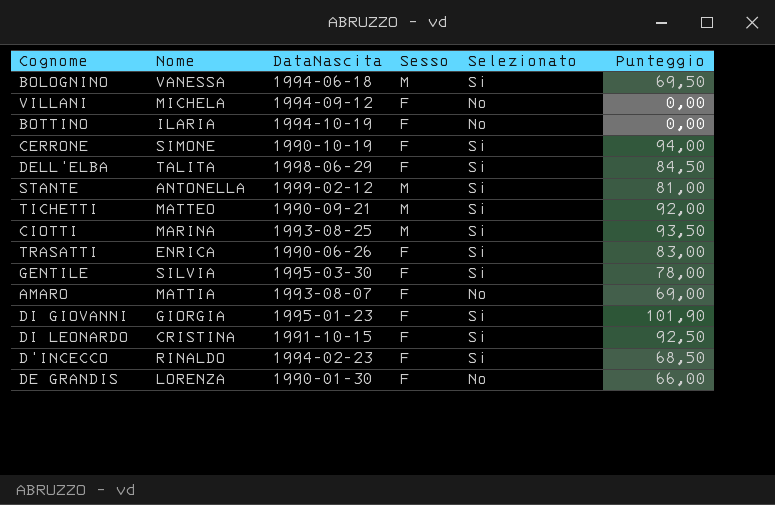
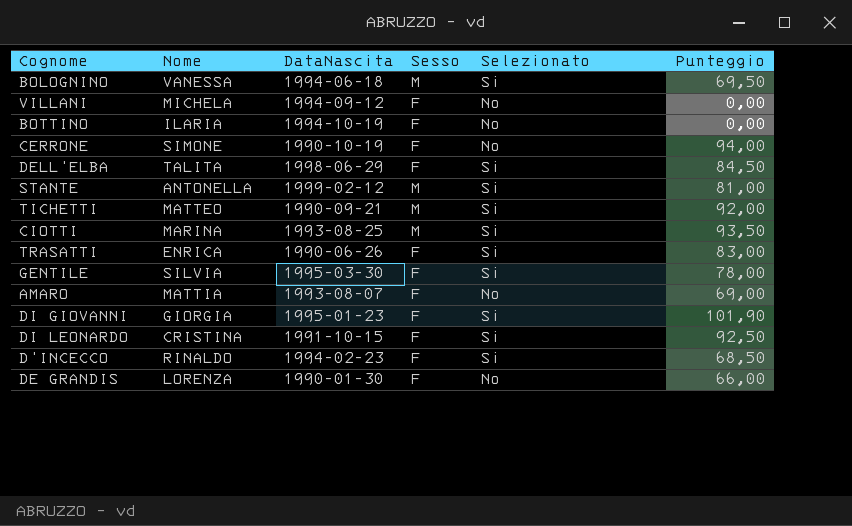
CERRONE | Selezionato: Si -> No

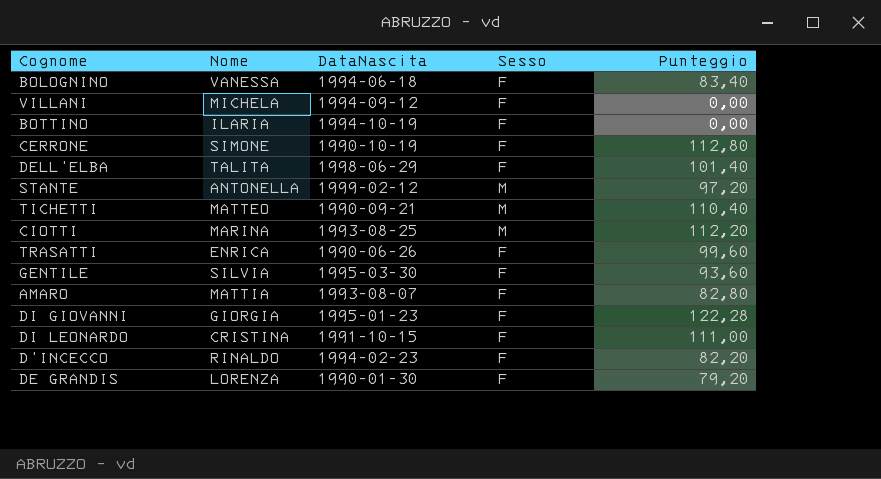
column Selezionato | position: 5 -> none
BOLOGNINO | Sesso: M -> F
BOLOGNINO | Punteggio: 69,50 -> 83,40
CERRONE | Punteggio: 94,00 -> 112,80
DELL'ELBA | Punteggio: 84,50 -> 101,40
STANTE | Punteggio: 81,00 -> 97,20
TICHETTI | Punteggio: 92,00 -> 110,40
CIOTTI | Punteggio: 93,50 -> 112,20
TRASATTI | Punteggio: 83,00 -> 99,60
GENTILE | Punteggio: 78,00 -> 93,60
AMARO | Punteggio: 69,00 -> 82,80
DI GIOVANNI | Punteggio: 101,90 -> 122,28
DI LEONARDO | Punteggio: 92,50 -> 111,00
D'INCECCO | Punteggio: 68,50 -> 82,20
DE GRANDIS | Punteggio: 66,00 -> 79,20

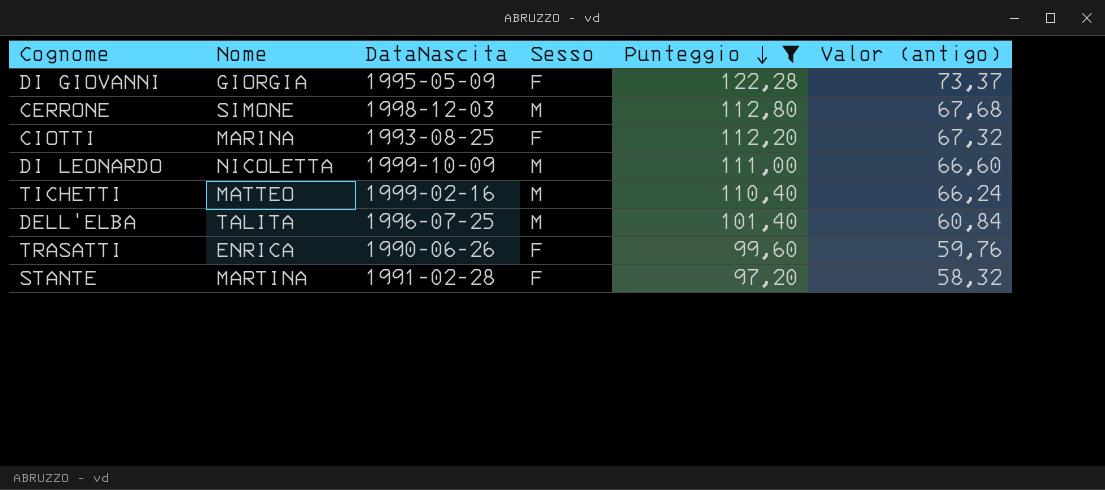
filter: none -> Punteggio >= 97,20
row order: none -> Punteggio descending
column Valor (antigo) | formula: none -> [Punteggio] * 0,6
DI GIOVANNI | DataNascita: 1995-01-23 -> 1995-05-09
CERRONE | DataNascita: 1990-10-19 -> 1998-12-03
CERRONE | Sesso: F -> M
CIOTTI | Sesso: M -> F
DI LEONARDO | Nome: CRISTINA -> NICOLETTA
DI LEONARDO | DataNascita: 1991-10-15 -> 1999-10-09
DI LEONARDO | Sesso: F -> M
TICHETTI | DataNascita: 1990-09-21 -> 1999-02-16
DELL'ELBA | DataNascita: 1998-06-29 -> 1996-07-25
DELL'ELBA | Sesso: F -> M
STANTE | Nome: ANTONELLA -> MARTINA
STANTE | DataNascita: 1999-02-12 -> 1991-02-28
STANTE | Sesso: M -> F

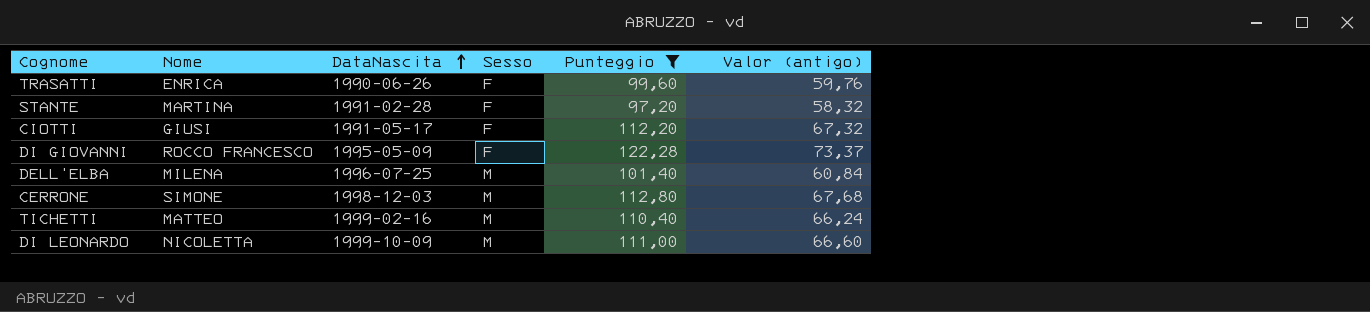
row order: Punteggio descending -> DataNascita ascending
CIOTTI | Nome: MARINA -> GIUSI
CIOTTI | DataNascita: 1993-08-25 -> 1991-05-17
DI GIOVANNI | Nome: GIORGIA -> ROCCO FRANCESCO
DELL'ELBA | Nome: TALITA -> MILENA

